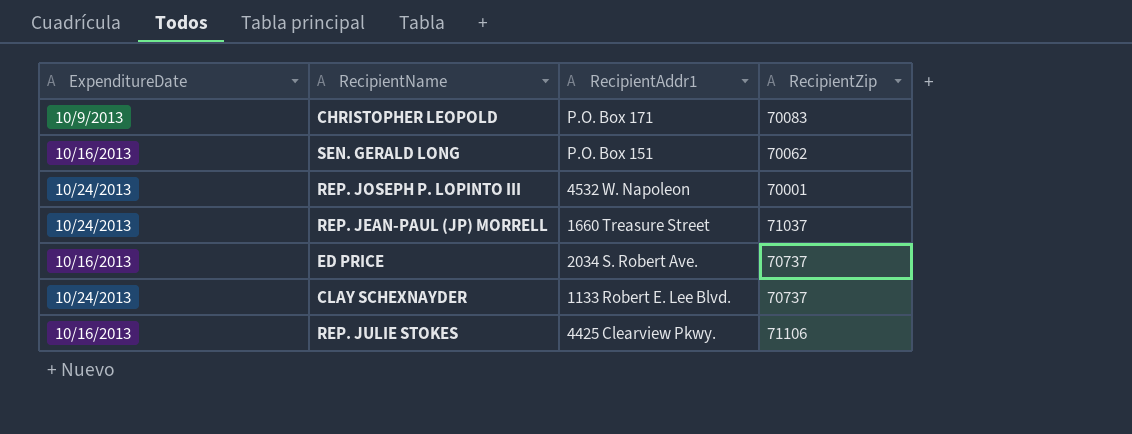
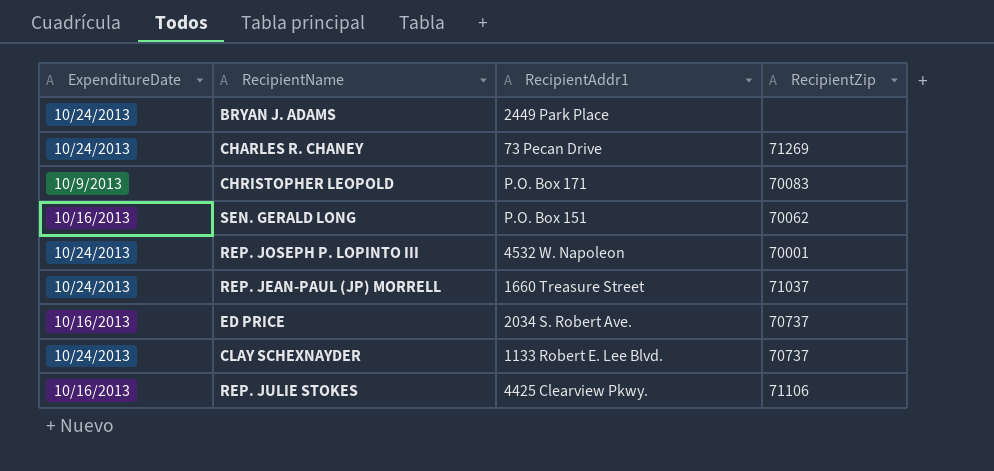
row BRYAN J. ADAMS: none -> 10/24/2013 | 2449 Park Place | none
row CHARLES R. CHANEY: none -> 10/24/2013 | 73 Pecan Drive | 71269

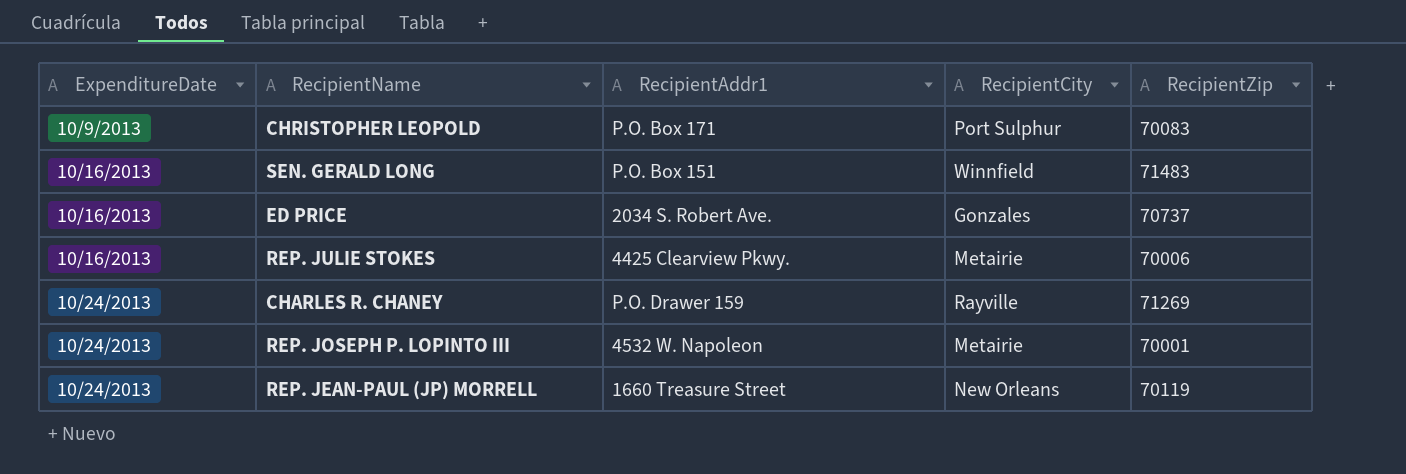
row order: none -> ExpenditureDate ascending
column RecipientCity | position: none -> 4
row BRYAN J. ADAMS: 10/24/2013 | 2449 Park Place | none -> none
row CLAY SCHEXNAYDER: 10/24/2013 | 1133 Robert E. Lee Blvd. | 70737 -> none
SEN. GERALD LONG | RecipientZip: 70062 -> 71483
REP. JULIE STOKES | RecipientZip: 71106 -> 70006
CHARLES R. CHANEY | RecipientAddr1: 73 Pecan Drive -> P.O. Drawer 159
REP. JEAN-PAUL (JP) MORRELL | RecipientZip: 71037 -> 70119

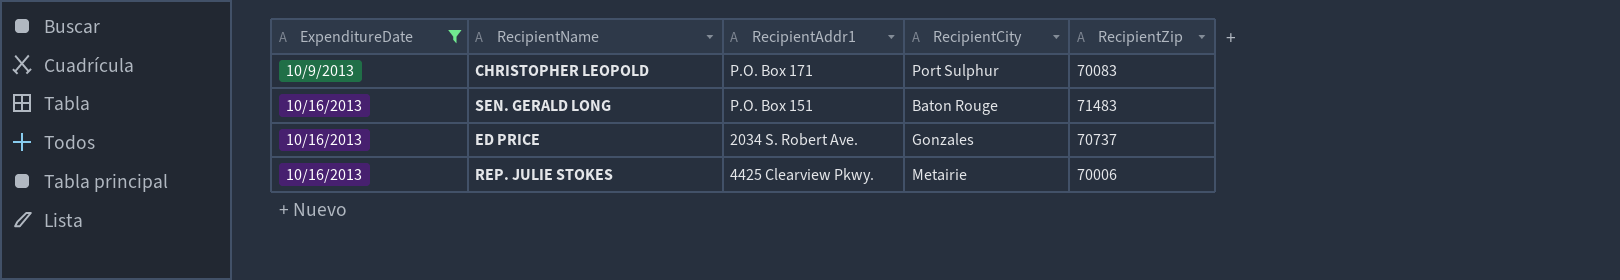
filter: none -> ExpenditureDate != 10/24/2013
SEN. GERALD LONG | RecipientCity: Winnfield -> Baton Rouge

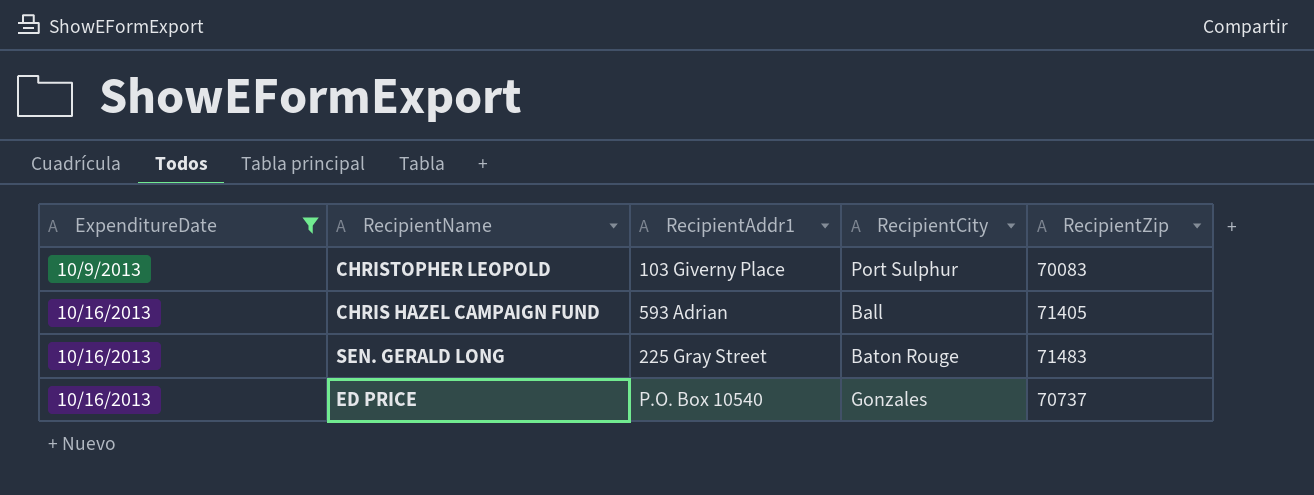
row REP. JULIE STOKES: 10/16/2013 | 4425 Clearview Pkwy. | Metairie | 70006 -> none
CHRISTOPHER LEOPOLD | RecipientAddr1: P.O. Box 171 -> 103 Giverny Place
row CHRIS HAZEL CAMPAIGN FUND: none -> 10/16/2013 | 593 Adrian | Ball | 71405
SEN. GERALD LONG | RecipientAddr1: P.O. Box 151 -> 225 Gray Street
ED PRICE | RecipientAddr1: 2034 S. Robert Ave. -> P.O. Box 10540

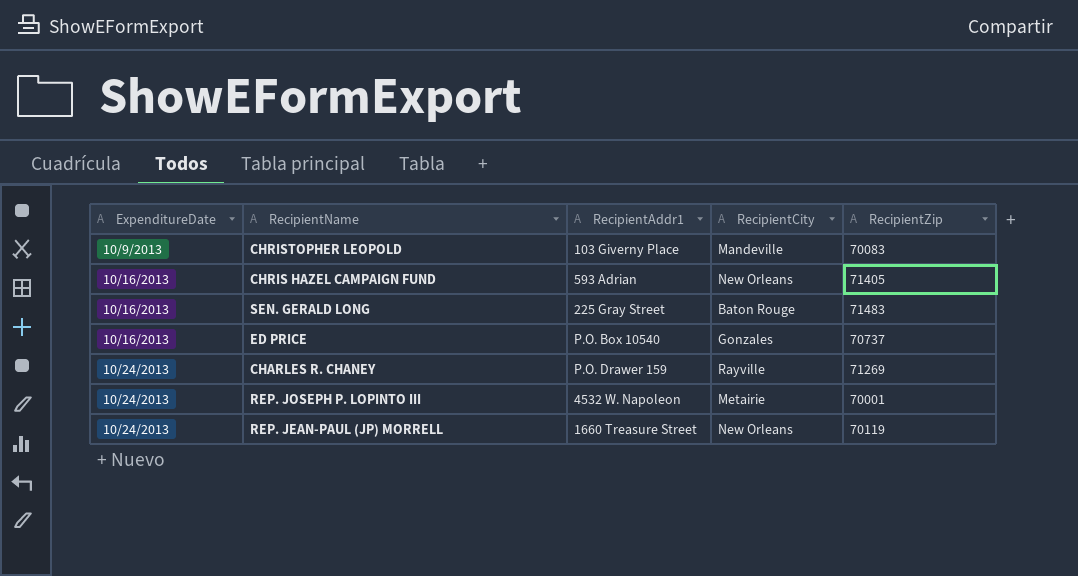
filter: ExpenditureDate != 10/24/2013 -> none
CHRISTOPHER LEOPOLD | RecipientCity: Port Sulphur -> Mandeville
CHRIS HAZEL CAMPAIGN FUND | RecipientCity: Ball -> New Orleans

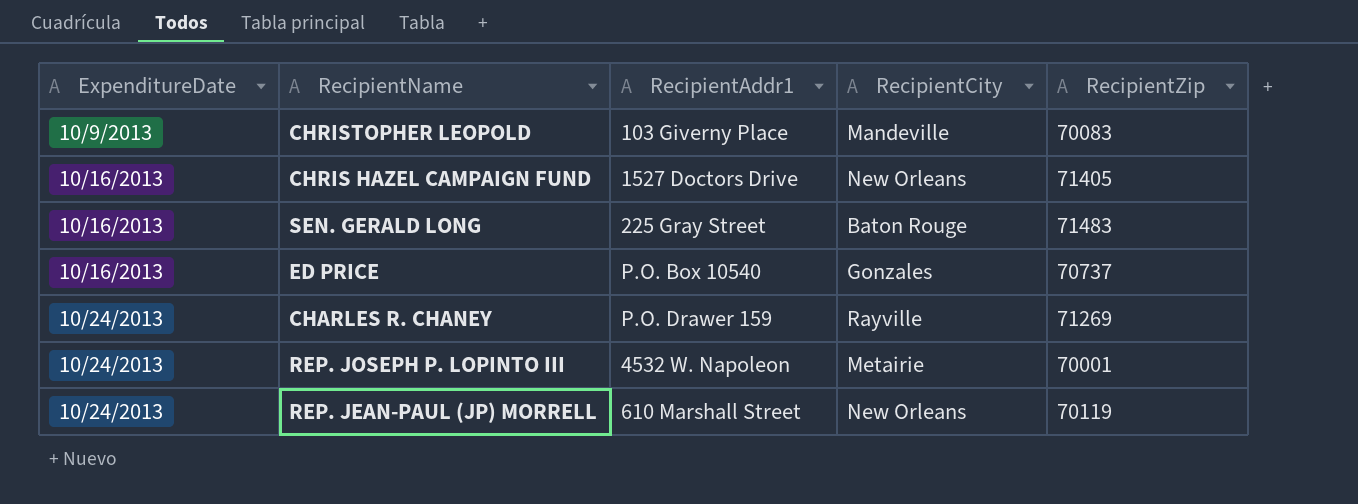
CHRIS HAZEL CAMPAIGN FUND | RecipientAddr1: 593 Adrian -> 1527 Doctors Drive
REP. JEAN-PAUL (JP) MORRELL | RecipientAddr1: 1660 Treasure Street -> 610 Marshall Street

